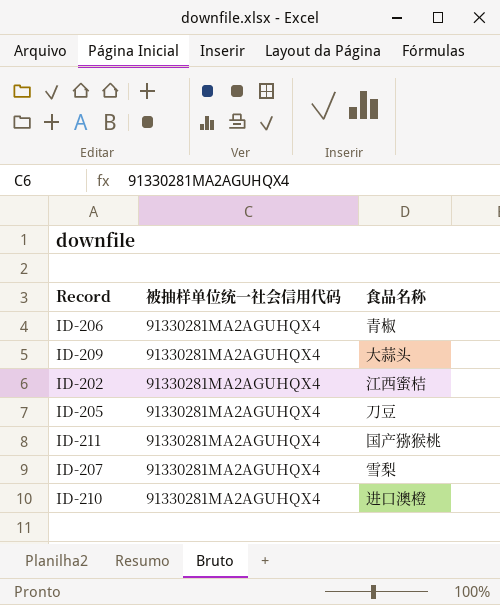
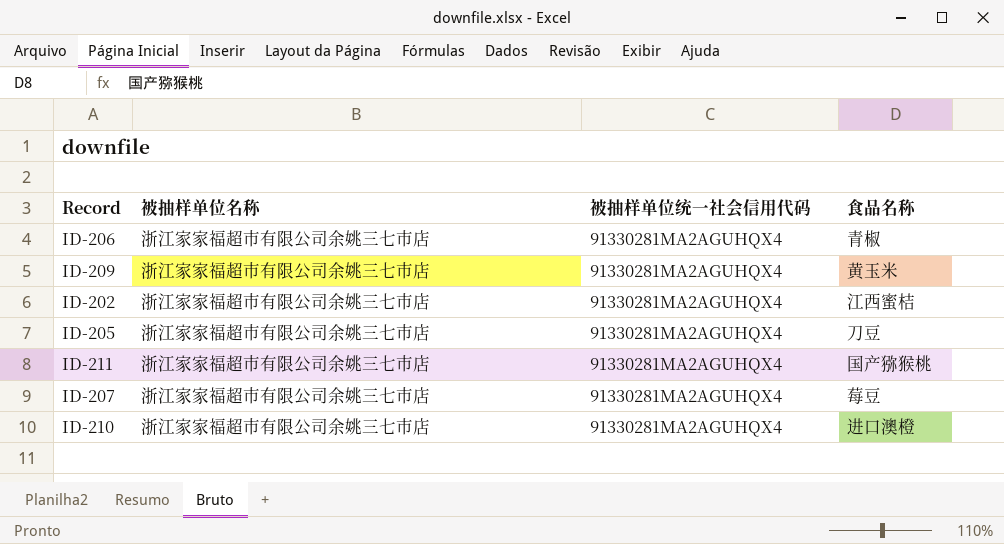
column 被抽样单位名称 | position: none -> 2
ID-209 | 食品名称: 大蒜头 -> 黄玉米
ID-207 | 食品名称: 雪梨 -> 莓豆

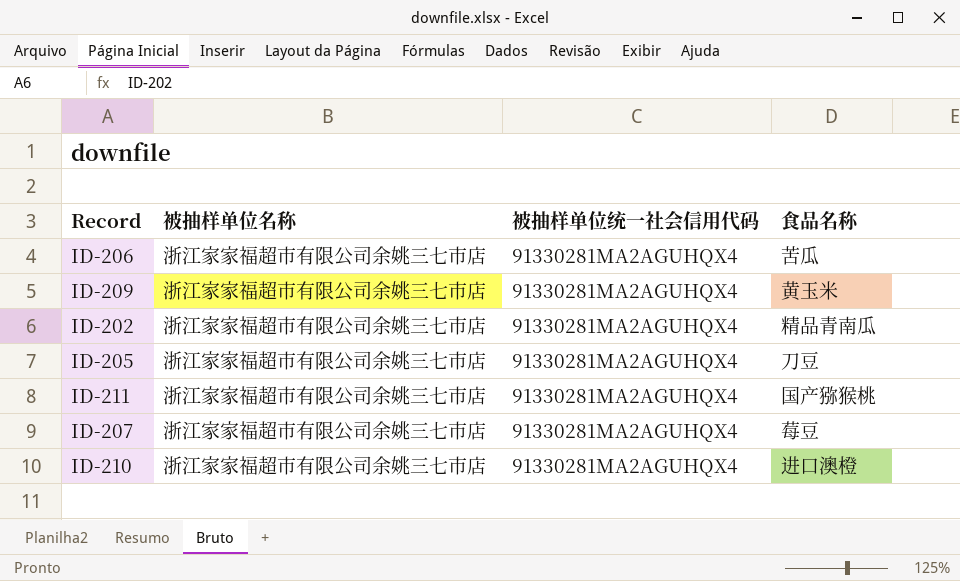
ID-206 | 食品名称: 青椒 -> 苦瓜
ID-202 | 食品名称: 江西蜜桔 -> 精品青南瓜

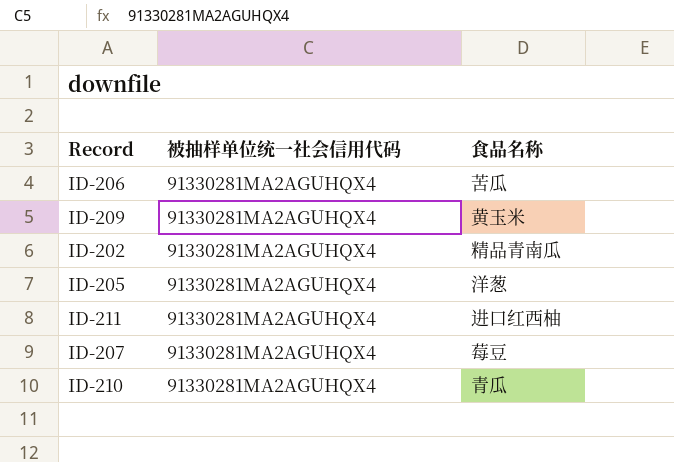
column 被抽样单位名称 | position: 2 -> none
ID-205 | 食品名称: 刀豆 -> 洋葱
ID-211 | 食品名称: 国产猕猴桃 -> 进口红西柚
ID-210 | 食品名称: 进口澳橙 -> 青瓜

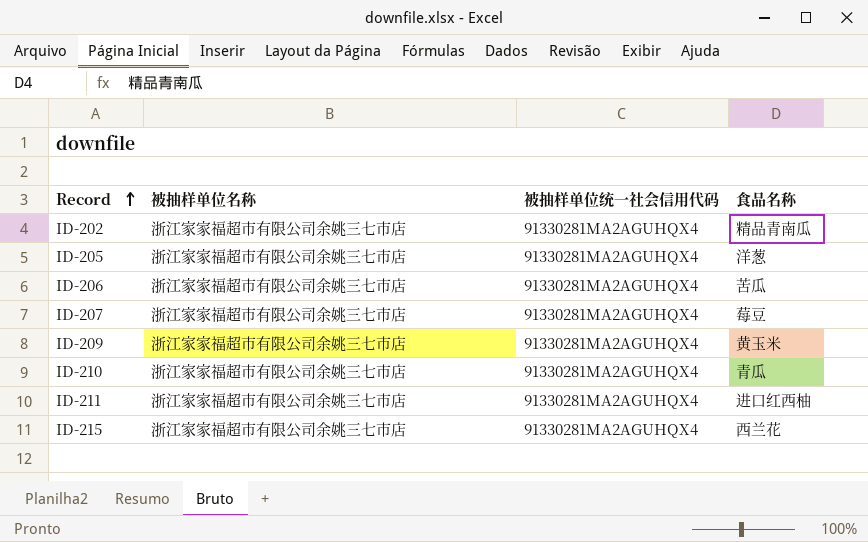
row order: none -> Record ascending
column 被抽样单位名称 | position: none -> 2
row ID-215: none -> 浙江家家福超市有限公司余姚三七市店 | 91330281MA2AGUHQX4 | 西兰花

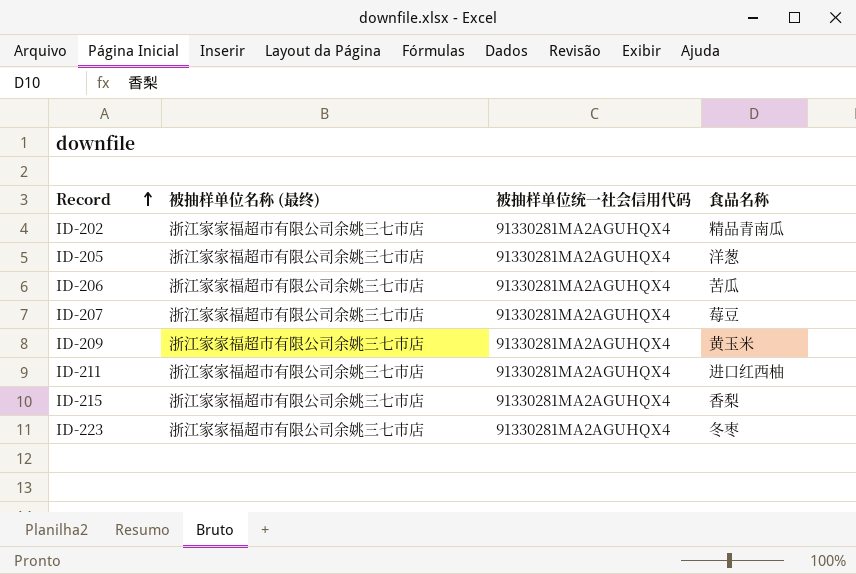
column name: 被抽样单位名称 -> 被抽样单位名称 (最终)
row ID-210: 浙江家家福超市有限公司余姚三七市店 | 91330281MA2AGUHQX4 | 青瓜 -> none
ID-215 | 食品名称: 西兰花 -> 香梨
row ID-223: none -> 浙江家家福超市有限公司余姚三七市店 | 91330281MA2AGUHQX4 | 冬枣

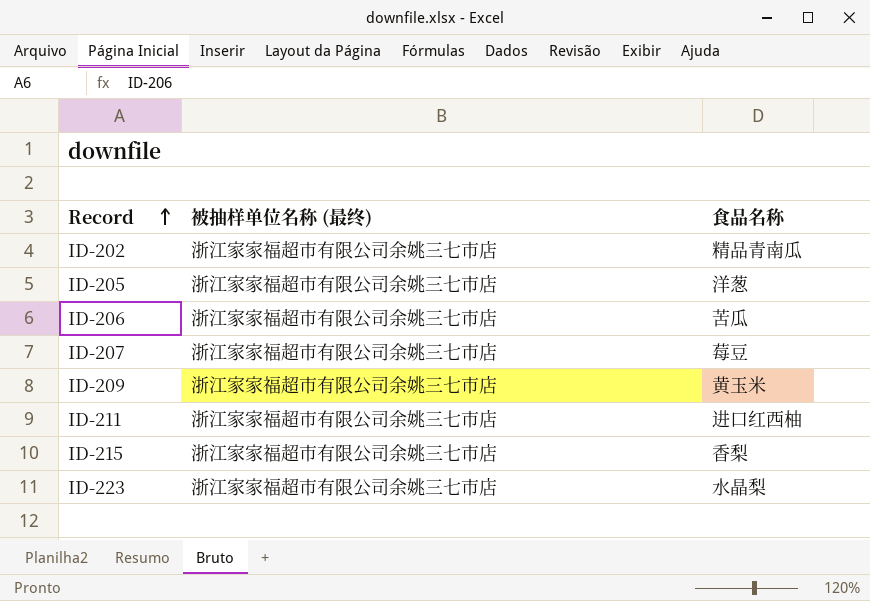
column 被抽样单位统一社会信用代码 | position: 3 -> none
ID-223 | 食品名称: 冬枣 -> 水晶梨

